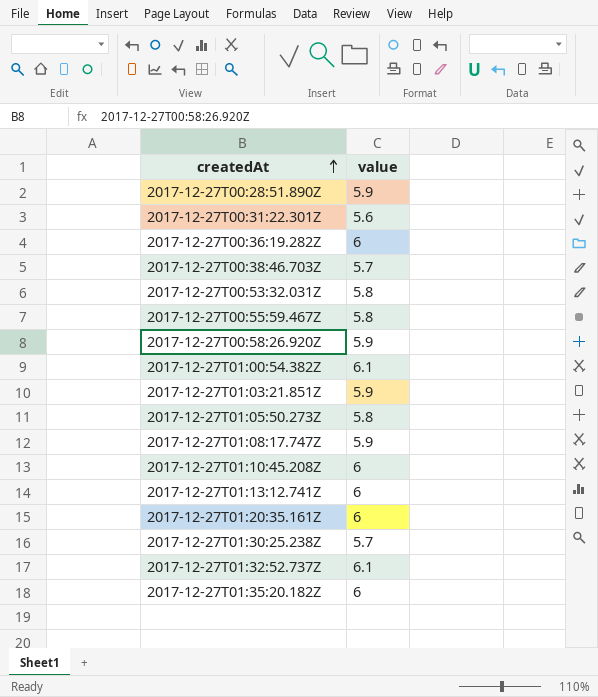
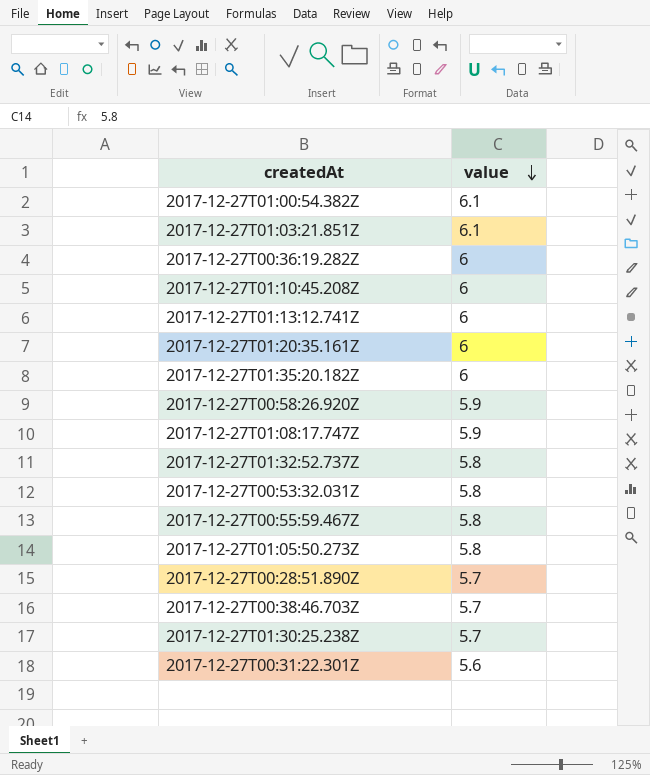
row order: createdAt ascending -> value descending
2017-12-27T01:03:21.851Z | value: 5.9 -> 6.1
2017-12-27T01:32:52.737Z | value: 6.1 -> 5.8
2017-12-27T00:28:51.890Z | value: 5.9 -> 5.7

